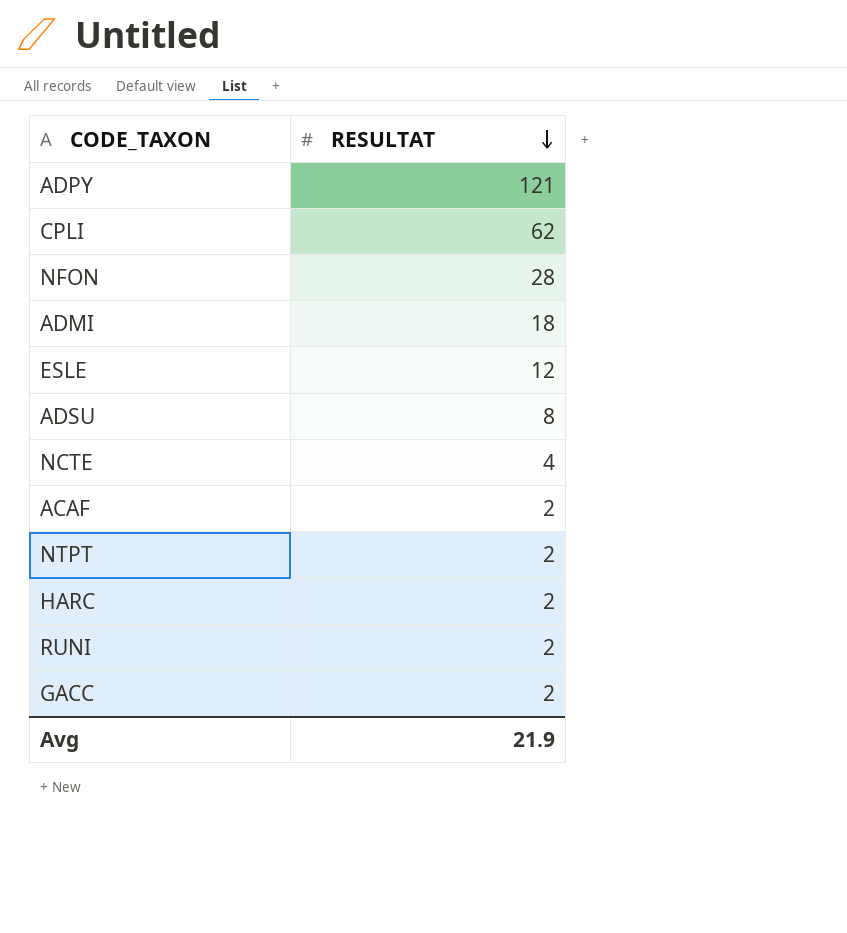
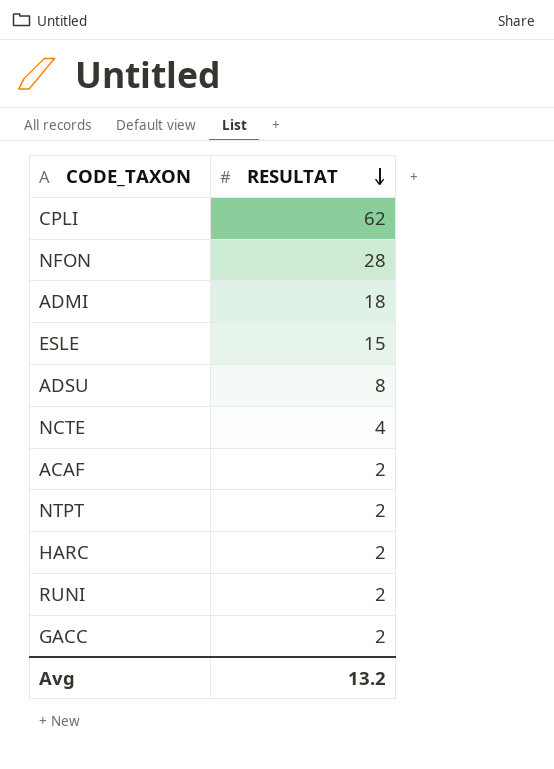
row ADPY: 121 -> none
ESLE | RESULTAT: 12 -> 15
Avg | RESULTAT: 21.9 -> 13.2

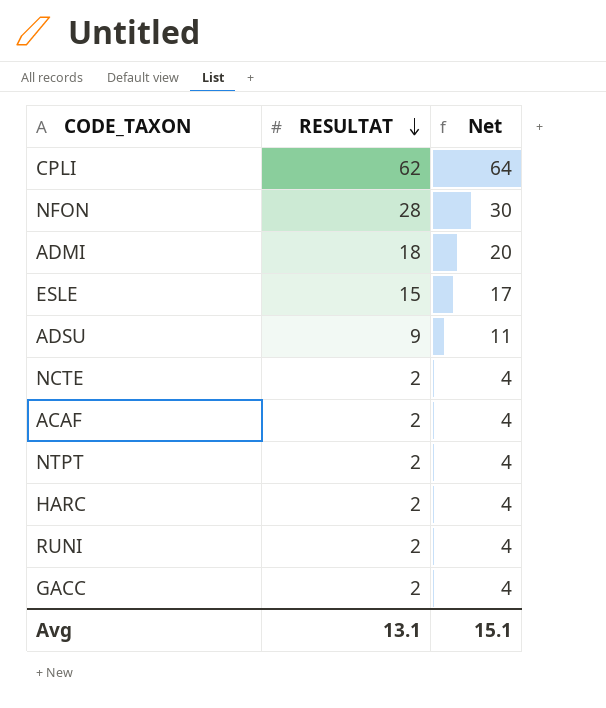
column Net | formula: none -> [RESULTAT] + 2
ADSU | RESULTAT: 8 -> 9
NCTE | RESULTAT: 4 -> 2
Avg | RESULTAT: 13.2 -> 13.1

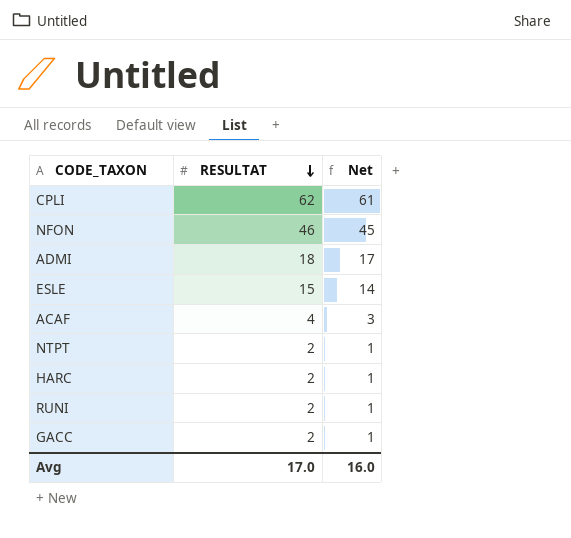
column Net | formula: [RESULTAT] + 2 -> [RESULTAT] - 1
row ADSU: 9 | 11 -> none
row NCTE: 2 | 4 -> none
NFON | RESULTAT: 28 -> 46
ACAF | RESULTAT: 2 -> 4
Avg | RESULTAT: 13.1 -> 17.0
Avg | Net: 15.1 -> 16.0

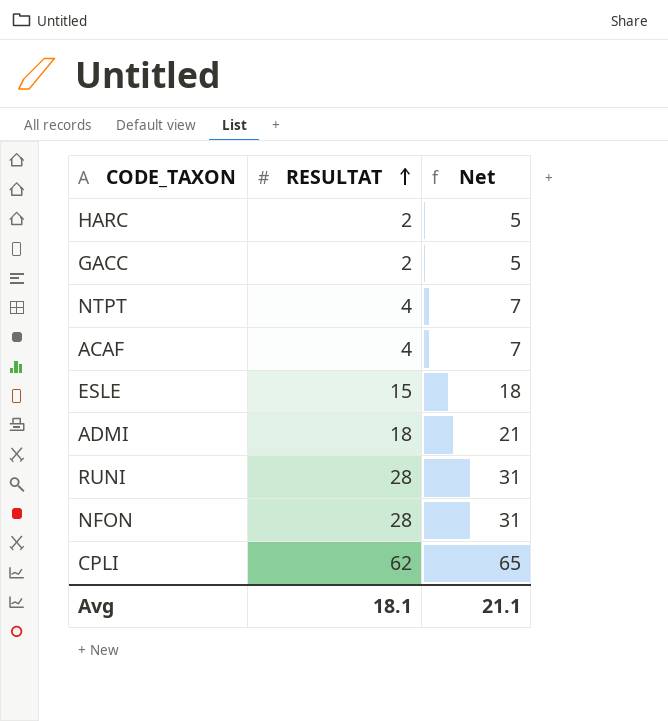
row order: RESULTAT descending -> RESULTAT ascending
column Net | formula: [RESULTAT] - 1 -> [RESULTAT] + 3
NTPT | RESULTAT: 2 -> 4
RUNI | RESULTAT: 2 -> 28
NFON | RESULTAT: 46 -> 28
Avg | RESULTAT: 17.0 -> 18.1
Avg | Net: 16.0 -> 21.1

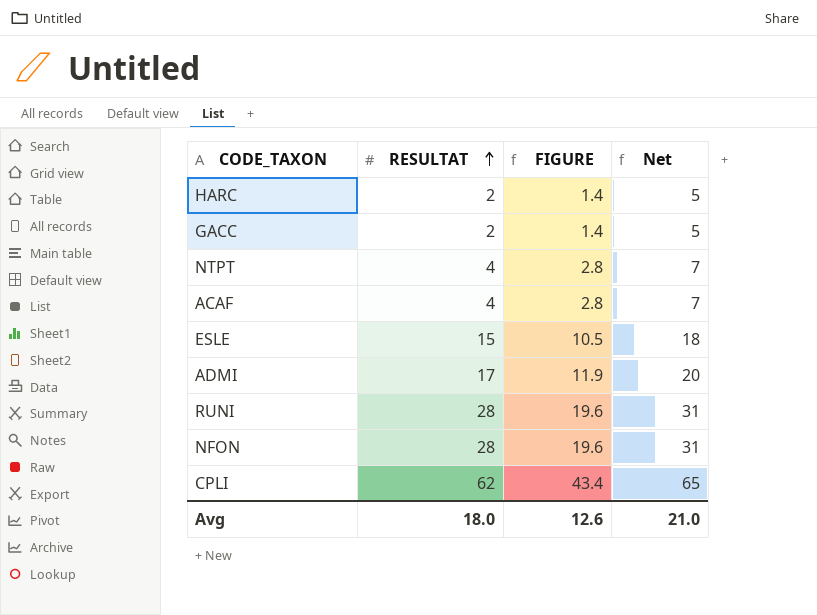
column FIGURE | formula: none -> [RESULTAT] * 0.7
ADMI | RESULTAT: 18 -> 17
ADMI | Net: 21 -> 20
Avg | RESULTAT: 18.1 -> 18.0
Avg | Net: 21.1 -> 21.0

